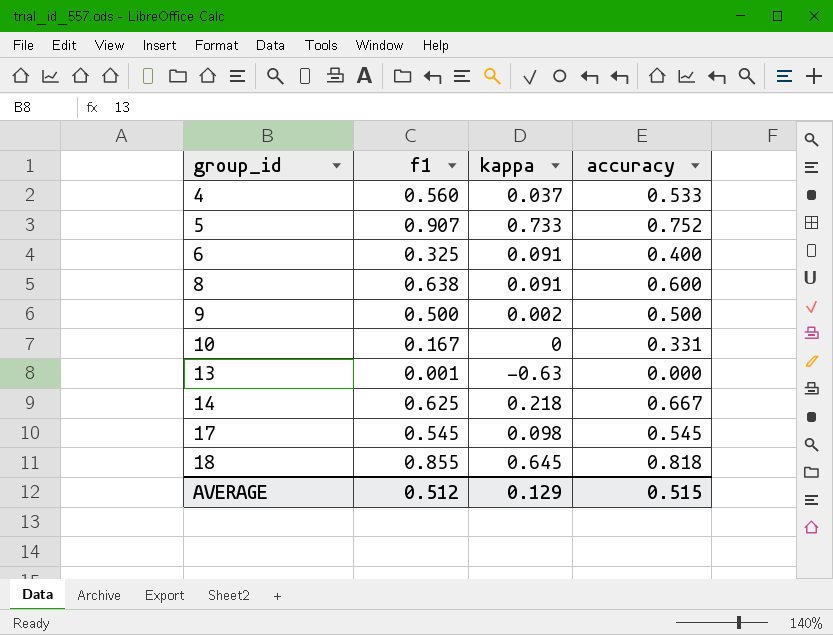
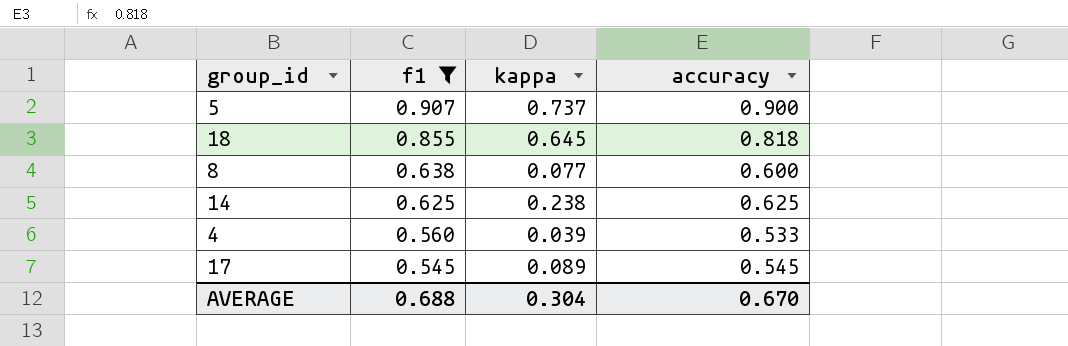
filter: none -> f1 >= 0.545
row order: group_id ascending -> f1 descending
5 | kappa: 0.733 -> 0.737
5 | accuracy: 0.752 -> 0.900
8 | kappa: 0.091 -> 0.077
14 | kappa: 0.218 -> 0.238
14 | accuracy: 0.667 -> 0.625
4 | kappa: 0.037 -> 0.039
17 | kappa: 0.098 -> 0.089
AVERAGE | f1: 0.512 -> 0.688
AVERAGE | kappa: 0.129 -> 0.304
AVERAGE | accuracy: 0.515 -> 0.670

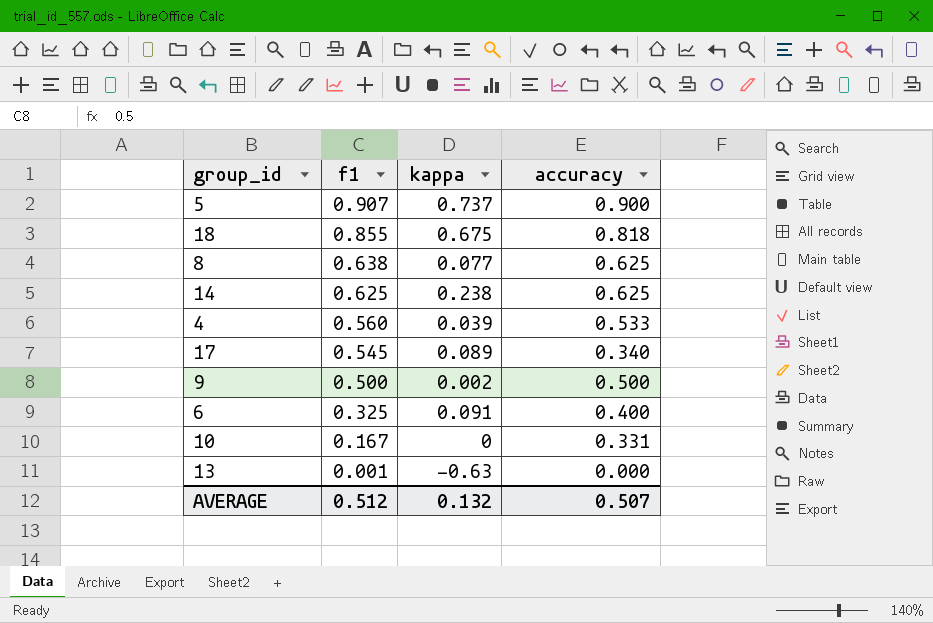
filter: f1 >= 0.545 -> none
18 | kappa: 0.645 -> 0.675
8 | accuracy: 0.600 -> 0.625
17 | accuracy: 0.545 -> 0.340
AVERAGE | f1: 0.688 -> 0.512
AVERAGE | kappa: 0.304 -> 0.132
AVERAGE | accuracy: 0.670 -> 0.507

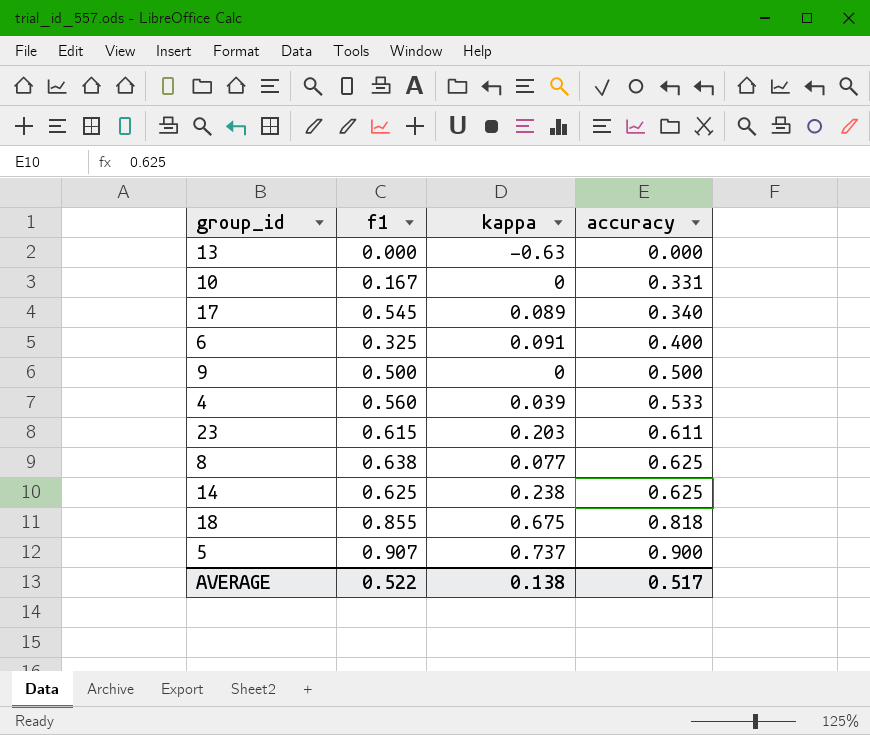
row order: f1 descending -> accuracy ascending
13 | f1: 0.001 -> 0.000
9 | kappa: 0.002 -> 0
row 23: none -> 0.615 | 0.203 | 0.611
AVERAGE | f1: 0.512 -> 0.522
AVERAGE | kappa: 0.132 -> 0.138
AVERAGE | accuracy: 0.507 -> 0.517

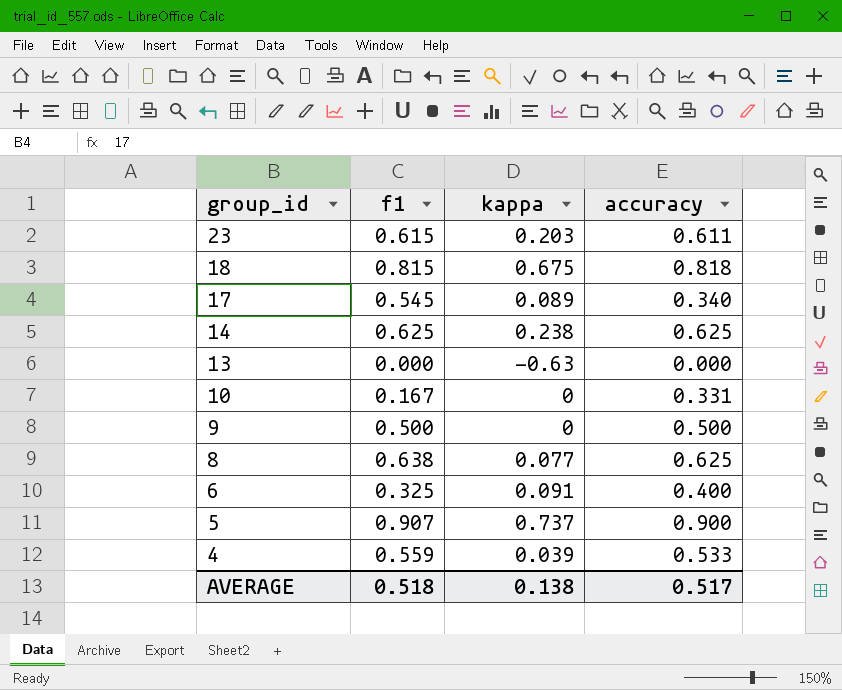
row order: accuracy ascending -> group_id descending
18 | f1: 0.855 -> 0.815
4 | f1: 0.560 -> 0.559
AVERAGE | f1: 0.522 -> 0.518

